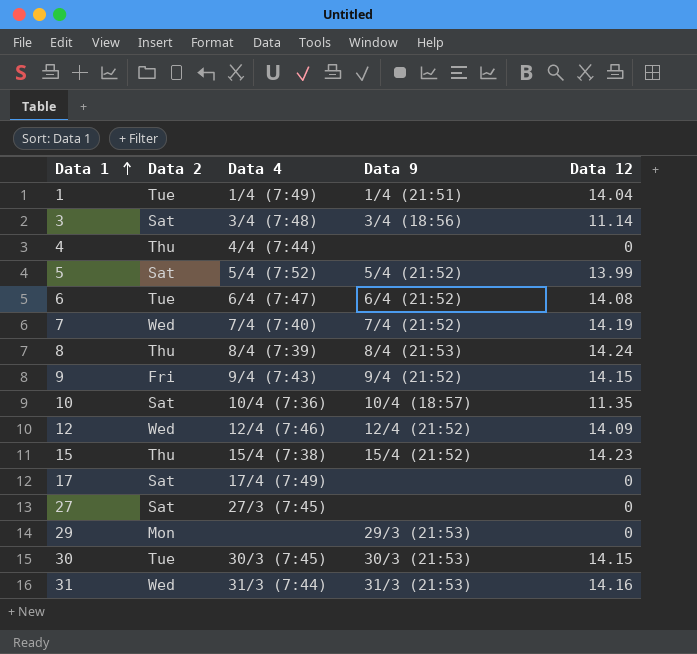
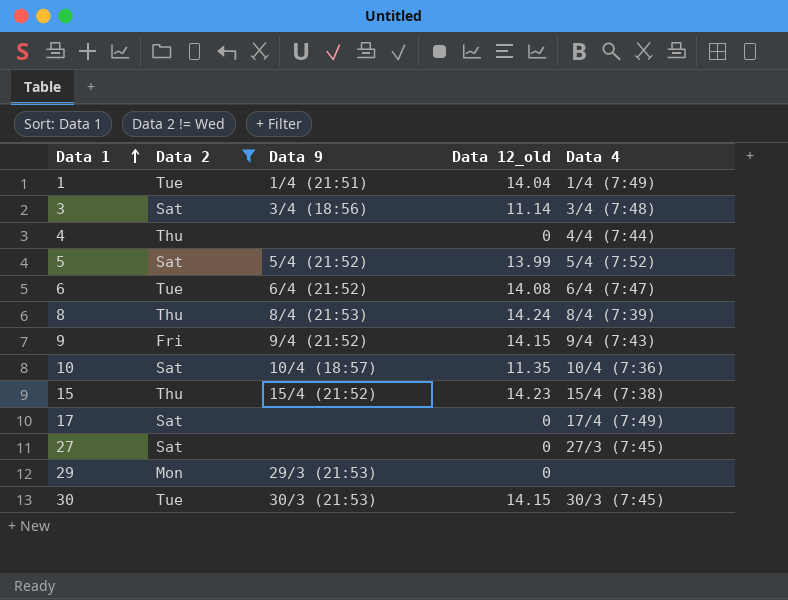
filter: none -> Data 2 != Wed
column name: Data 12 -> Data 12_old
column Data 4 | position: 3 -> 5

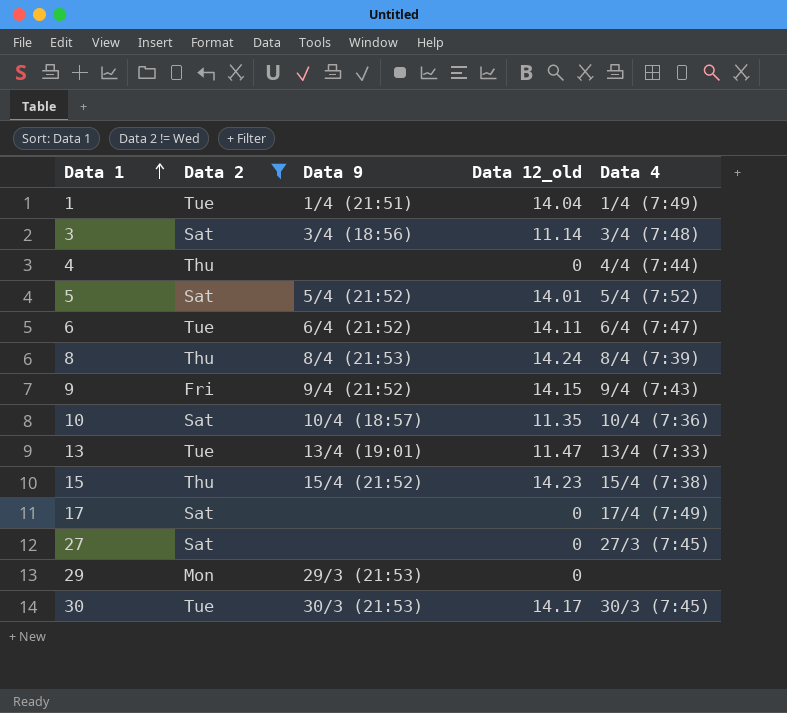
5 | Data 12_old: 13.99 -> 14.01
6 | Data 12_old: 14.08 -> 14.11
row 13: none -> Tue | 13/4 (19:01) | 11.47 | 13/4 (7:33)
30 | Data 12_old: 14.15 -> 14.17

